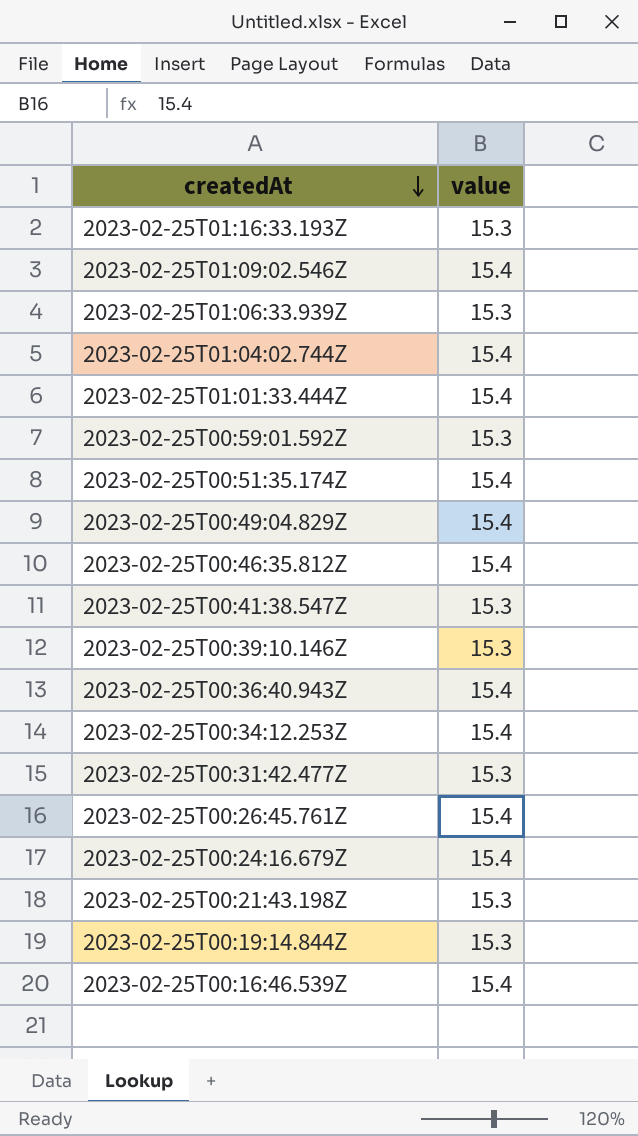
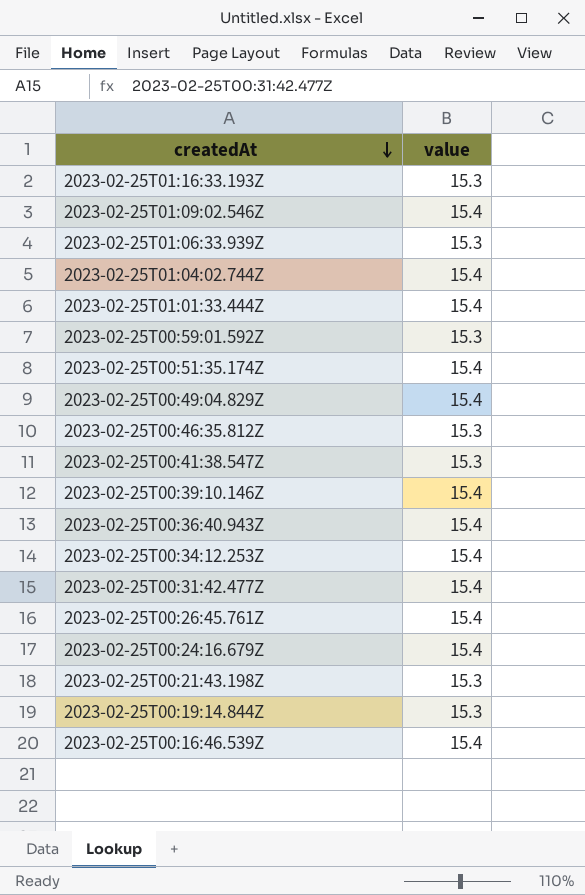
2023-02-25T00:46:35.812Z | value: 15.4 -> 15.3
2023-02-25T00:39:10.146Z | value: 15.3 -> 15.4
2023-02-25T00:31:42.477Z | value: 15.3 -> 15.4

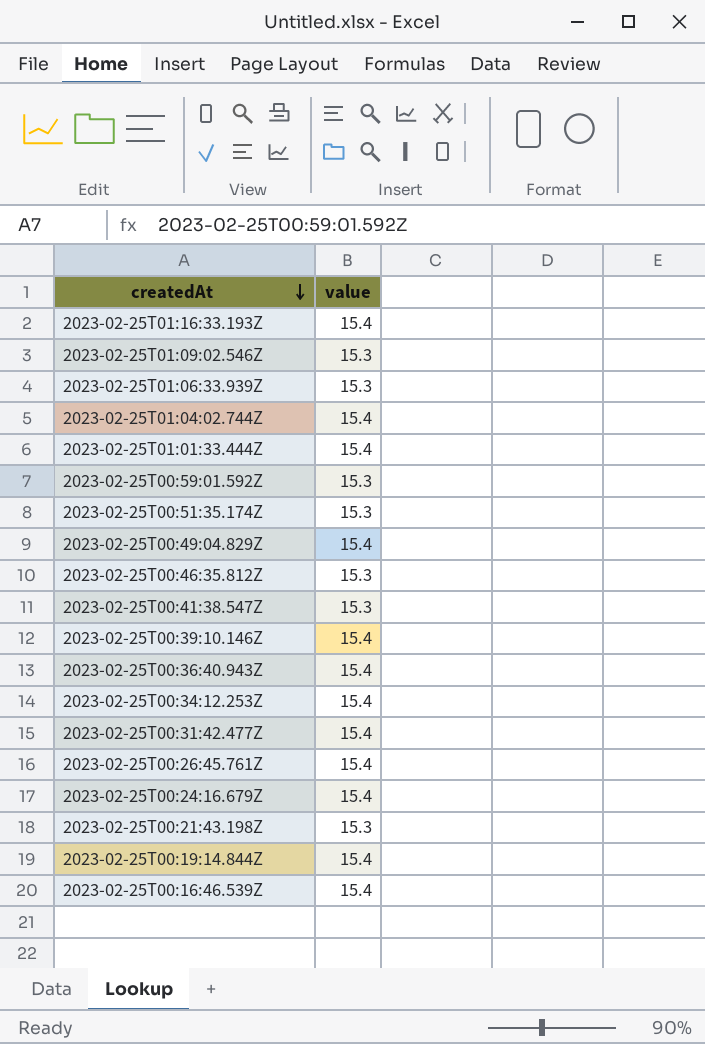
2023-02-25T01:16:33.193Z | value: 15.3 -> 15.4
2023-02-25T01:09:02.546Z | value: 15.4 -> 15.3
2023-02-25T00:51:35.174Z | value: 15.4 -> 15.3
2023-02-25T00:19:14.844Z | value: 15.3 -> 15.4

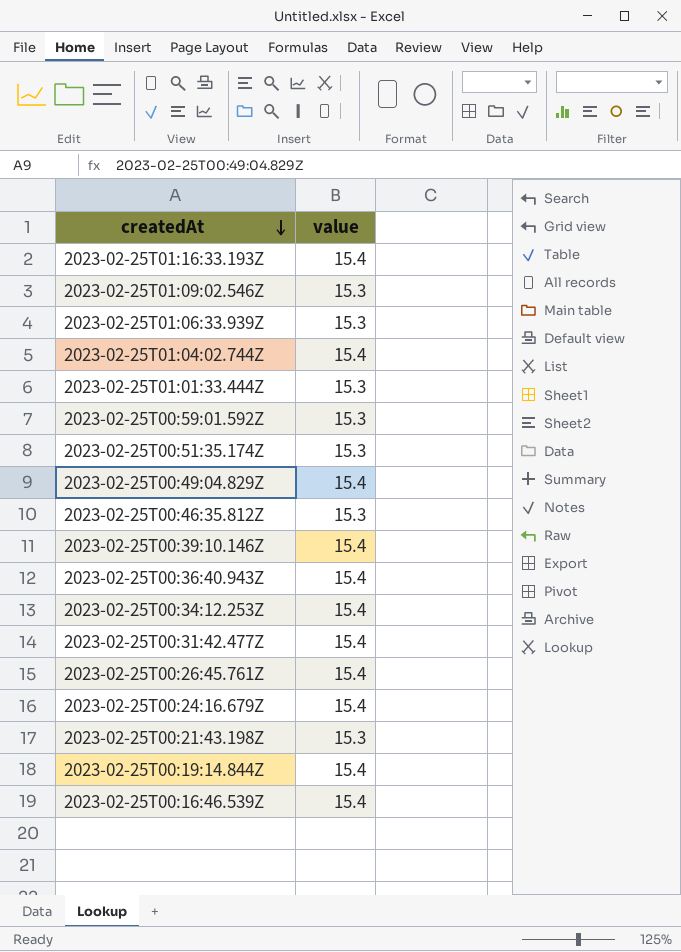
row 2023-02-25T00:41:38.547Z: 15.3 -> none
2023-02-25T01:01:33.444Z | value: 15.4 -> 15.3

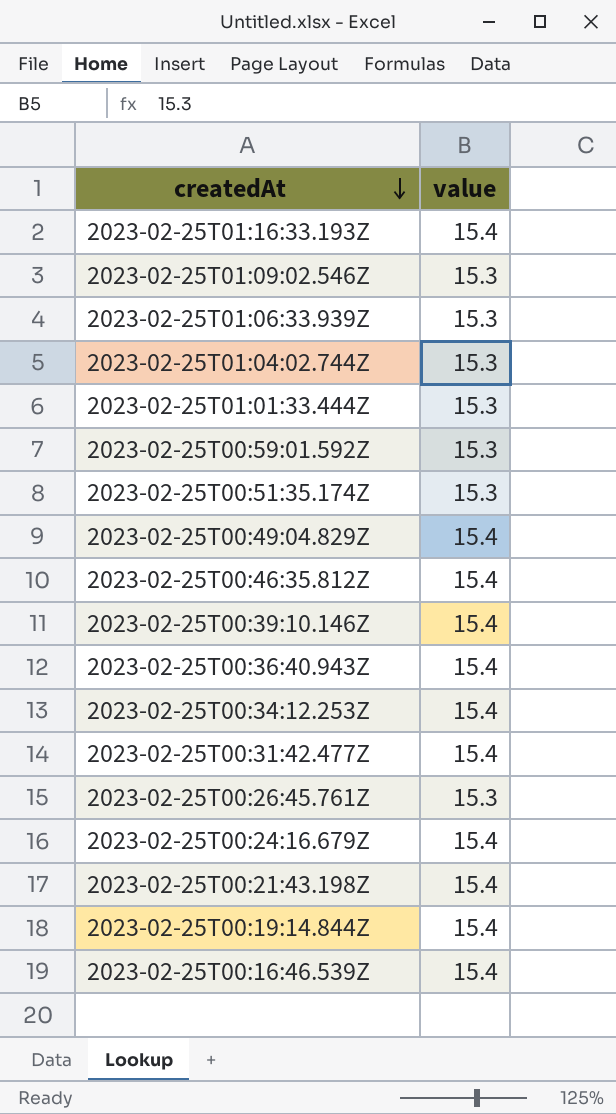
2023-02-25T01:04:02.744Z | value: 15.4 -> 15.3
2023-02-25T00:46:35.812Z | value: 15.3 -> 15.4
2023-02-25T00:26:45.761Z | value: 15.4 -> 15.3
2023-02-25T00:21:43.198Z | value: 15.3 -> 15.4

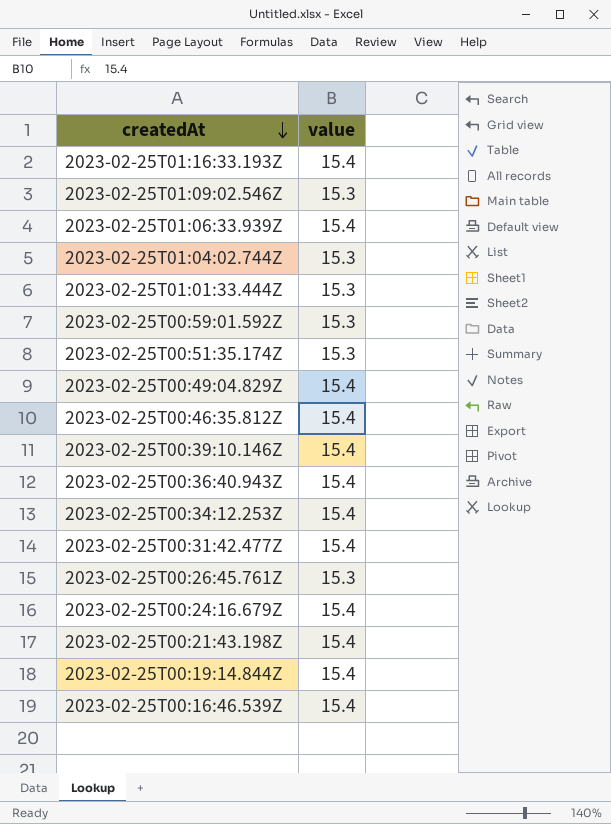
2023-02-25T01:06:33.939Z | value: 15.3 -> 15.4

